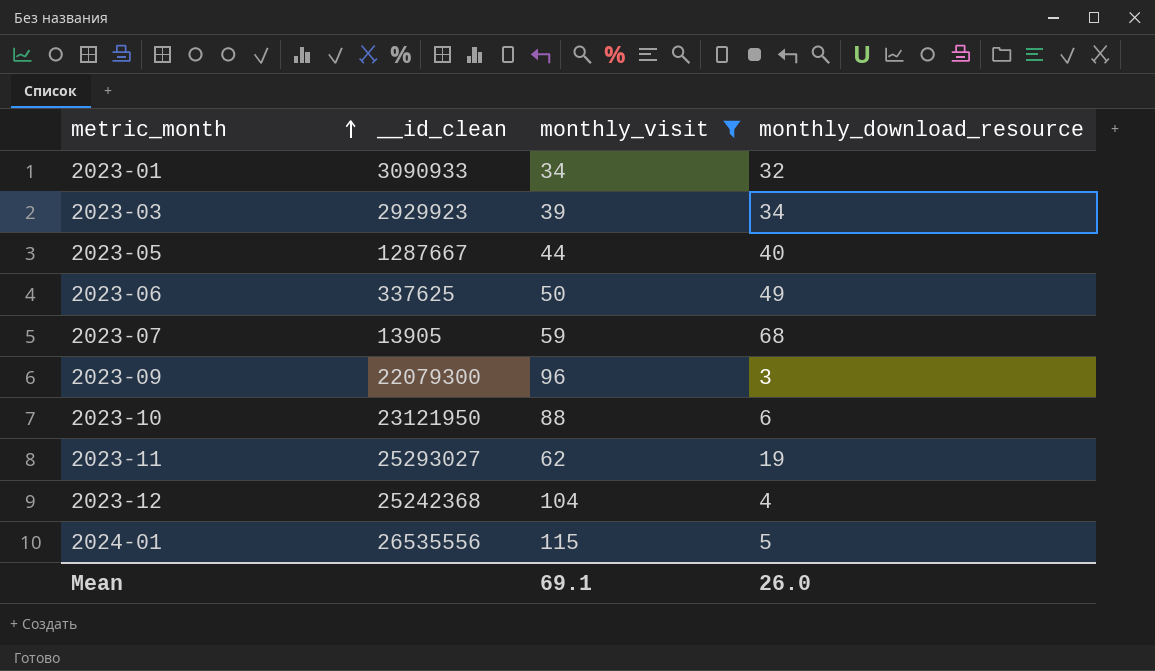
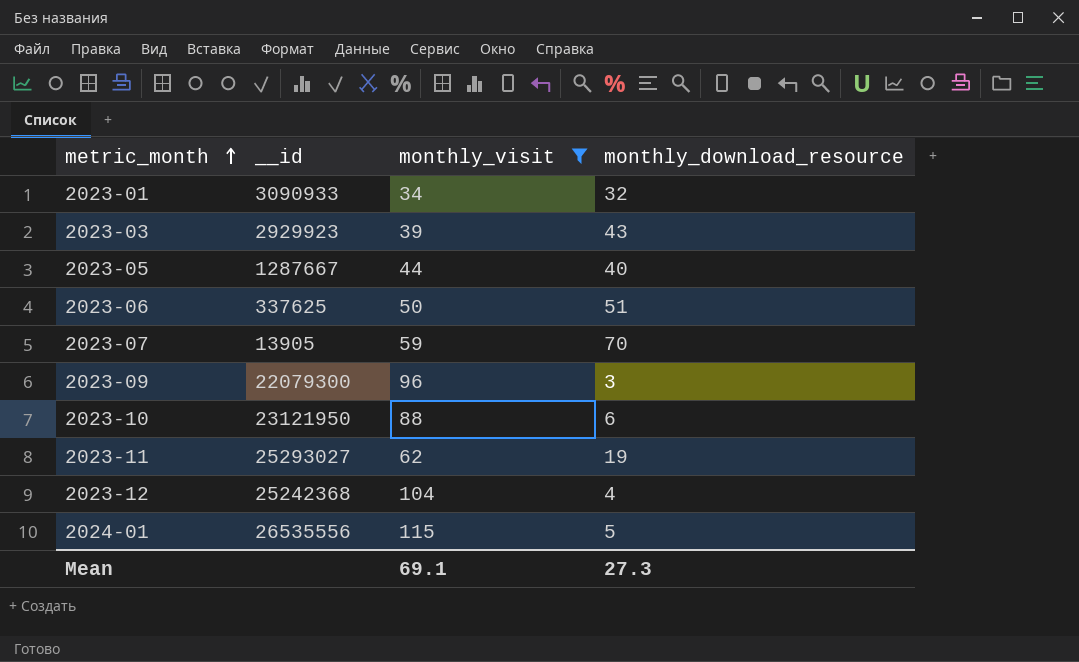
column name: __id_clean -> __id
2023-03 | monthly_download_resource: 34 -> 43
2023-06 | monthly_download_resource: 49 -> 51
2023-07 | monthly_download_resource: 68 -> 70
Mean | monthly_download_resource: 26.0 -> 27.3

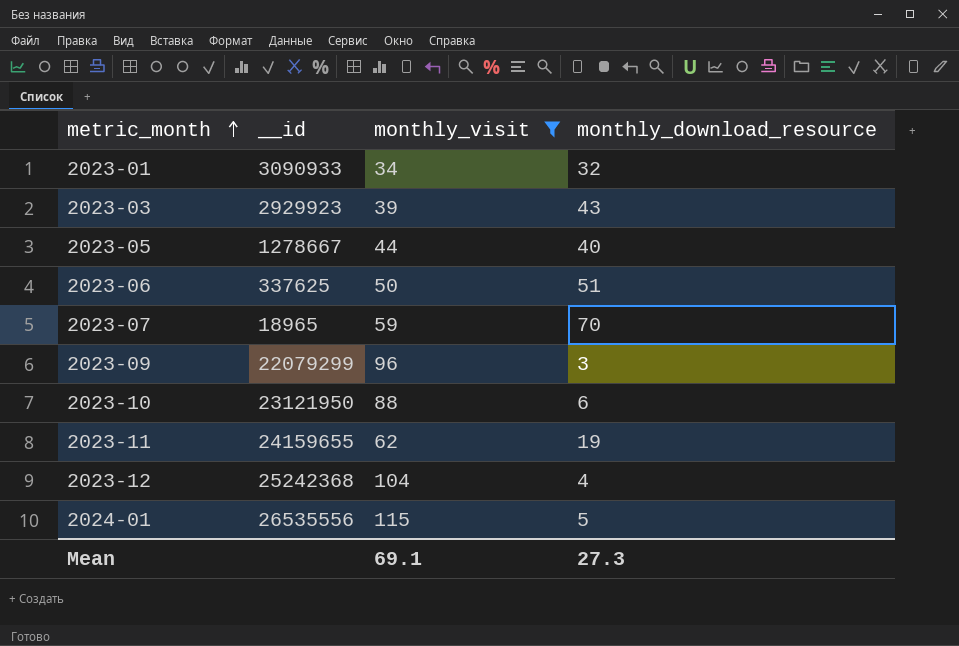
2023-05 | __id: 1287667 -> 1278667
2023-07 | __id: 13905 -> 18965
2023-09 | __id: 22079300 -> 22079299
2023-11 | __id: 25293027 -> 24159655

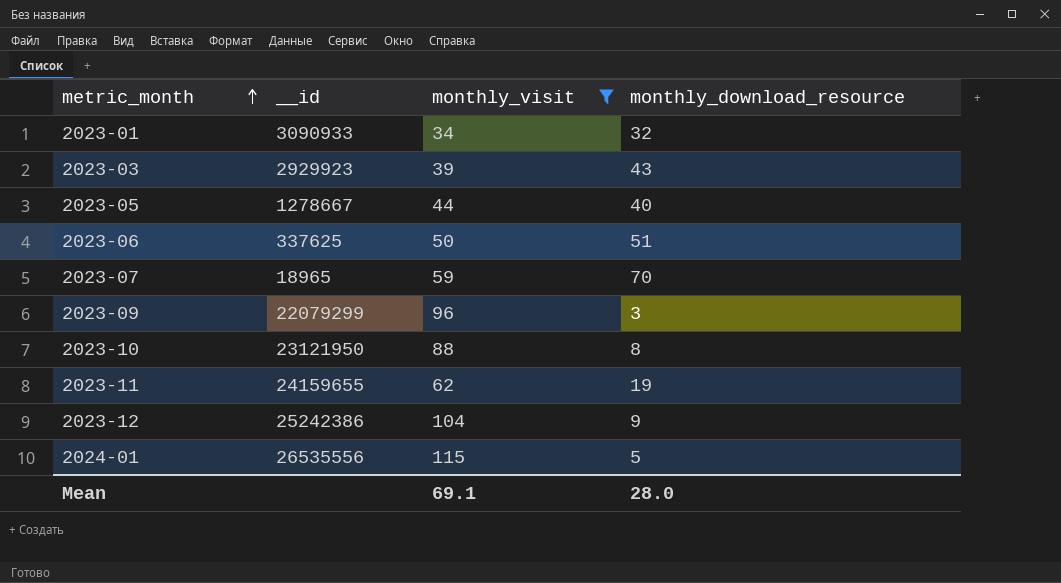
2023-10 | monthly_download_resource: 6 -> 8
2023-12 | __id: 25242368 -> 25242386
2023-12 | monthly_download_resource: 4 -> 9
Mean | monthly_download_resource: 27.3 -> 28.0

